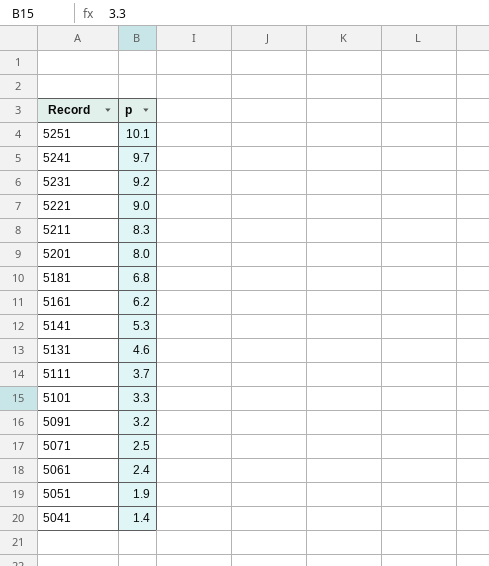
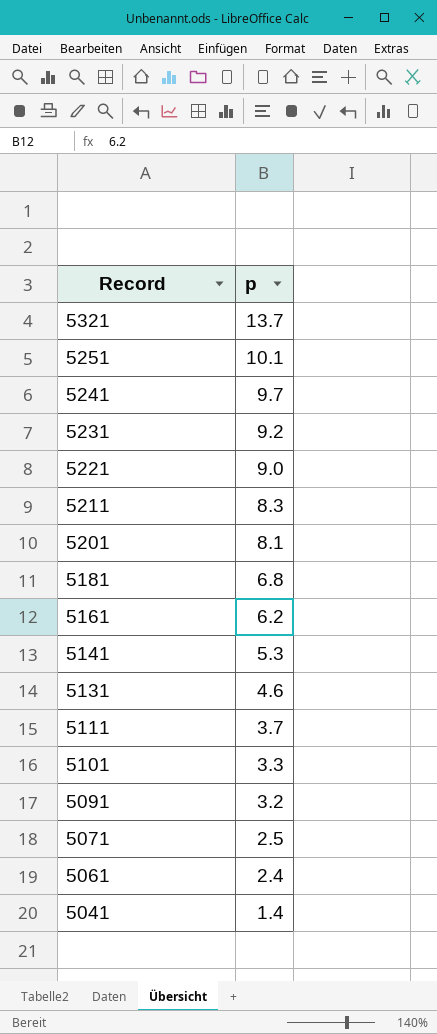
row 5051: 1.9 -> none
row 5321: none -> 13.7
5201 | p: 8.0 -> 8.1

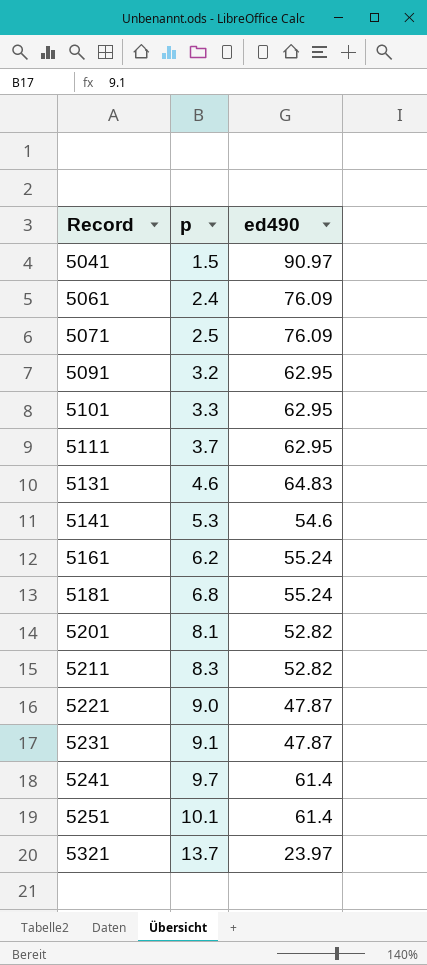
row order: Record descending -> Record ascending
column ed490 | position: none -> 3
5041 | p: 1.4 -> 1.5
5231 | p: 9.2 -> 9.1

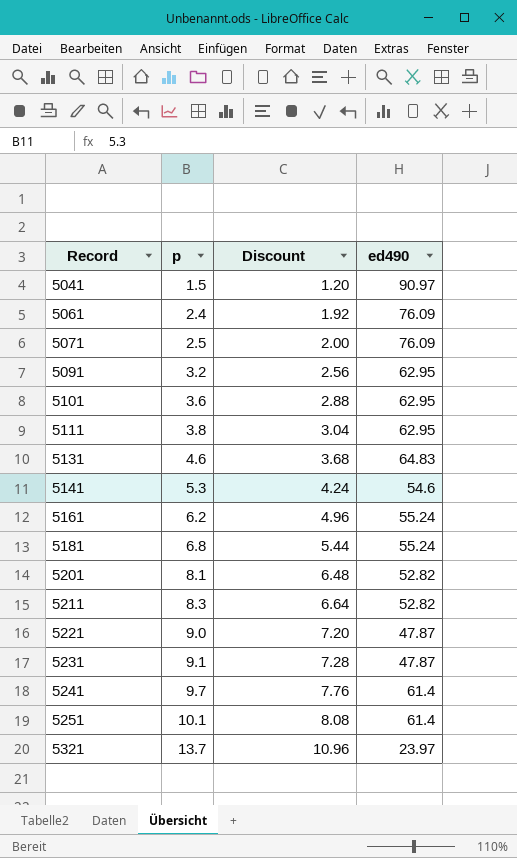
column Discount | formula: none -> [p] * 0.8
5101 | p: 3.3 -> 3.6
5111 | p: 3.7 -> 3.8

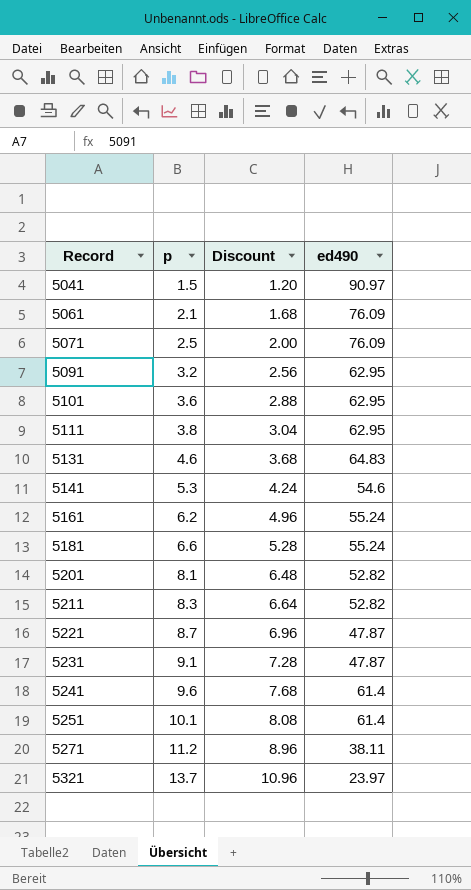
5061 | p: 2.4 -> 2.1
5061 | Discount: 1.92 -> 1.68
5181 | p: 6.8 -> 6.6
5181 | Discount: 5.44 -> 5.28
5221 | p: 9.0 -> 8.7
5221 | Discount: 7.20 -> 6.96
5241 | p: 9.7 -> 9.6
5241 | Discount: 7.76 -> 7.68
row 5271: none -> 11.2 | 8.96 | 38.11

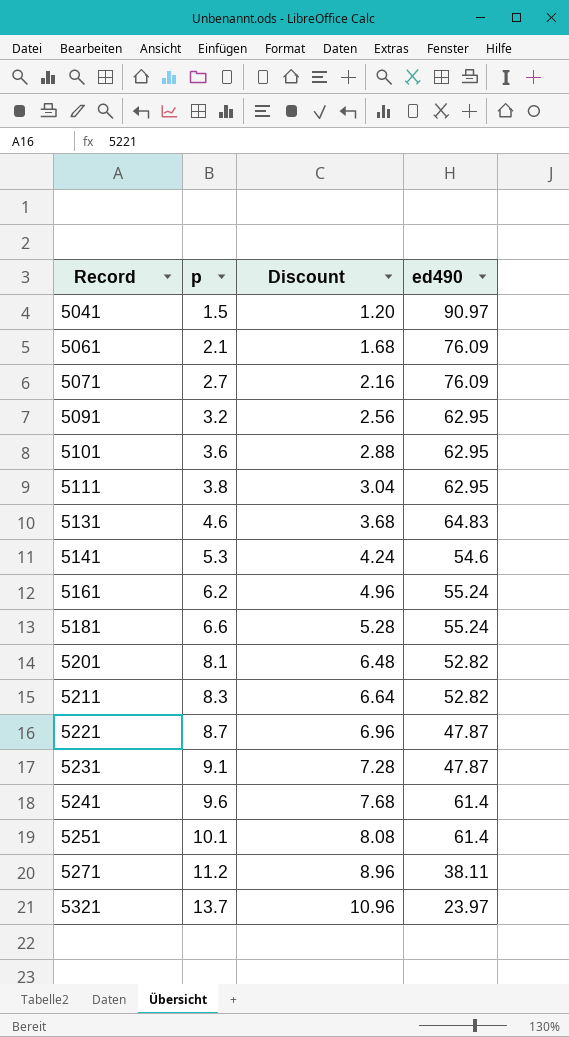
5071 | p: 2.5 -> 2.7
5071 | Discount: 2.00 -> 2.16

